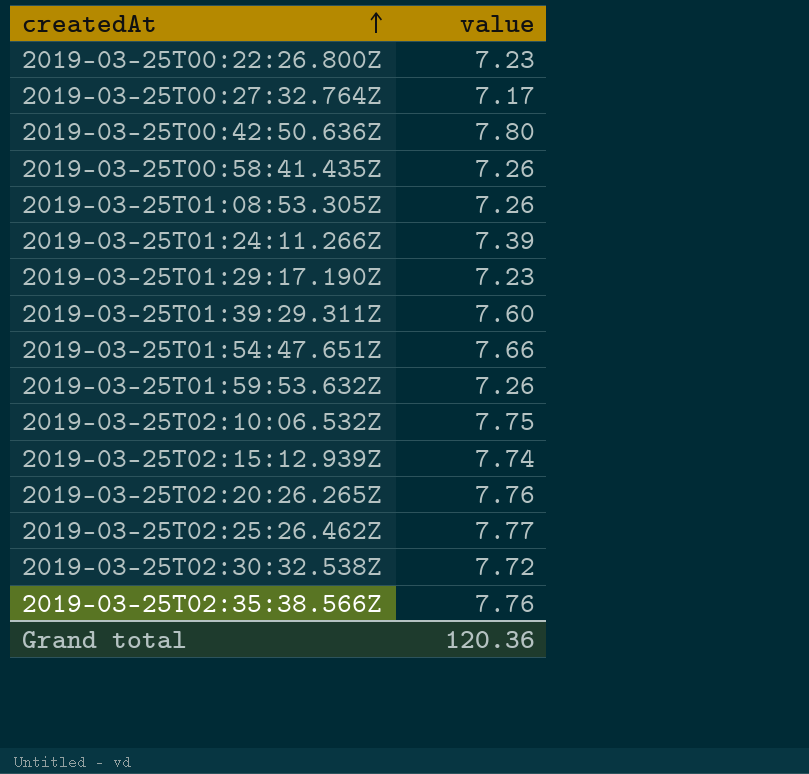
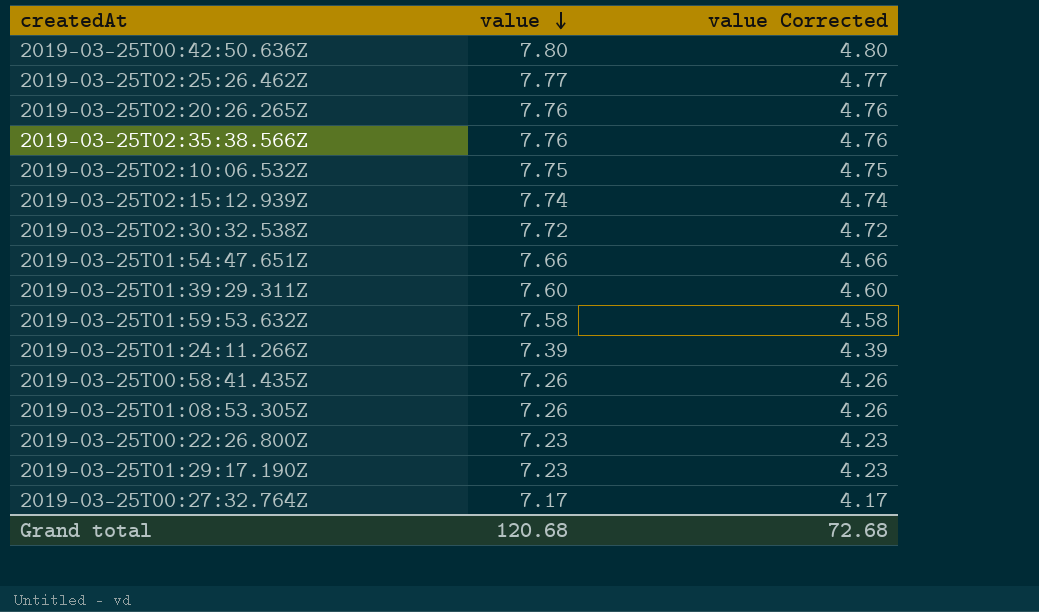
row order: createdAt ascending -> value descending
column value Corrected | formula: none -> [value] - 3
2019-03-25T01:59:53.632Z | value: 7.26 -> 7.58
Grand total | value: 120.36 -> 120.68

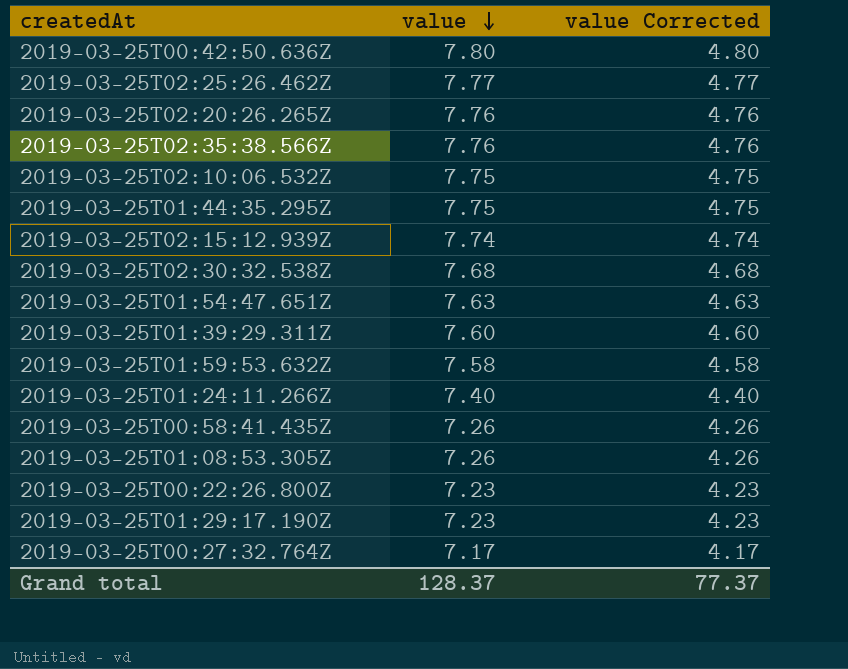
row 2019-03-25T01:44:35.295Z: none -> 7.75 | 4.75
2019-03-25T02:30:32.538Z | value: 7.72 -> 7.68
2019-03-25T02:30:32.538Z | value Corrected: 4.72 -> 4.68
2019-03-25T01:54:47.651Z | value: 7.66 -> 7.63
2019-03-25T01:54:47.651Z | value Corrected: 4.66 -> 4.63
2019-03-25T01:24:11.266Z | value: 7.39 -> 7.40
2019-03-25T01:24:11.266Z | value Corrected: 4.39 -> 4.40
Grand total | value: 120.68 -> 128.37
Grand total | value Corrected: 72.68 -> 77.37

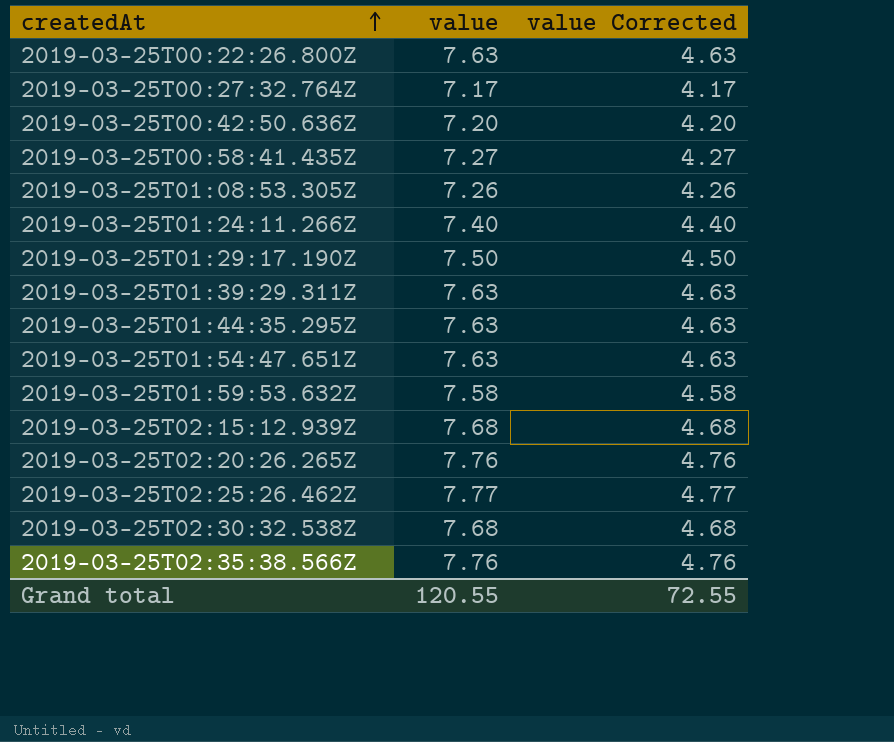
row order: value descending -> createdAt ascending
row 2019-03-25T02:10:06.532Z: 7.75 | 4.75 -> none
2019-03-25T00:22:26.800Z | value: 7.23 -> 7.63
2019-03-25T00:22:26.800Z | value Corrected: 4.23 -> 4.63
2019-03-25T00:42:50.636Z | value: 7.80 -> 7.20
2019-03-25T00:42:50.636Z | value Corrected: 4.80 -> 4.20
2019-03-25T00:58:41.435Z | value: 7.26 -> 7.27
2019-03-25T00:58:41.435Z | value Corrected: 4.26 -> 4.27
2019-03-25T01:29:17.190Z | value: 7.23 -> 7.50
2019-03-25T01:29:17.190Z | value Corrected: 4.23 -> 4.50
2019-03-25T01:39:29.311Z | value: 7.60 -> 7.63
2019-03-25T01:39:29.311Z | value Corrected: 4.60 -> 4.63
2019-03-25T01:44:35.295Z | value: 7.75 -> 7.63
2019-03-25T01:44:35.295Z | value Corrected: 4.75 -> 4.63
2019-03-25T02:15:12.939Z | value: 7.74 -> 7.68
2019-03-25T02:15:12.939Z | value Corrected: 4.74 -> 4.68
Grand total | value: 128.37 -> 120.55
Grand total | value Corrected: 77.37 -> 72.55

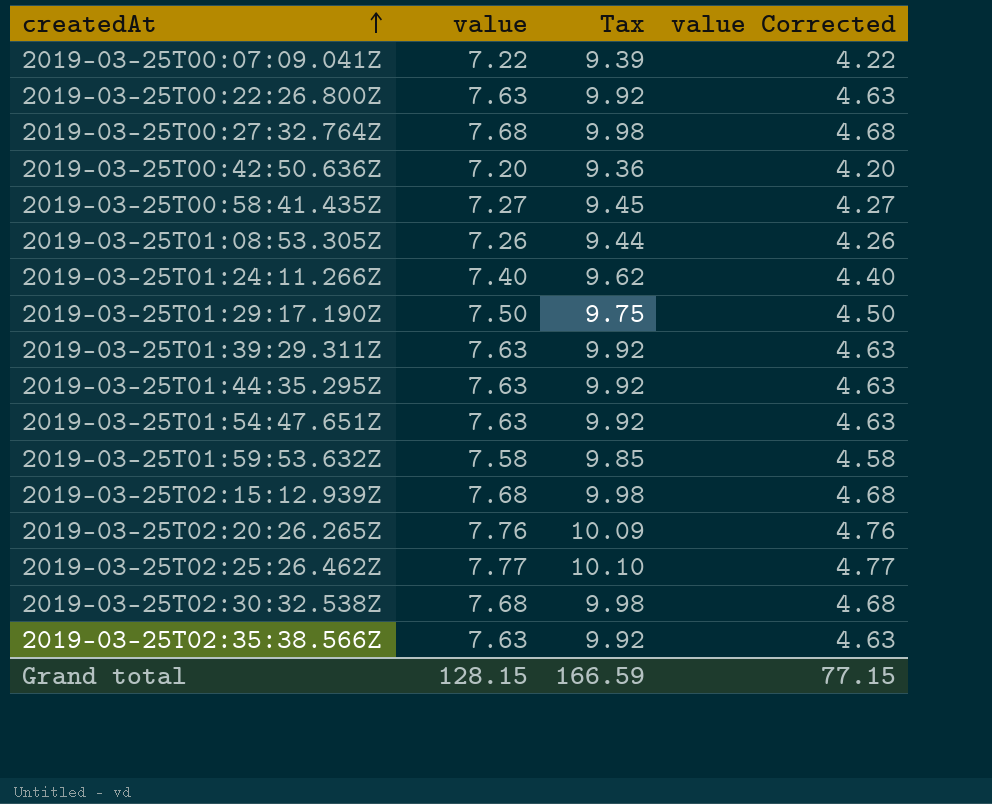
column Tax | formula: none -> [value] * 1.3
row 2019-03-25T00:07:09.041Z: none -> 7.22 | 9.39 | 4.22
2019-03-25T00:27:32.764Z | value: 7.17 -> 7.68
2019-03-25T00:27:32.764Z | value Corrected: 4.17 -> 4.68
2019-03-25T02:35:38.566Z | value: 7.76 -> 7.63
2019-03-25T02:35:38.566Z | value Corrected: 4.76 -> 4.63
Grand total | value: 120.55 -> 128.15
Grand total | value Corrected: 72.55 -> 77.15

